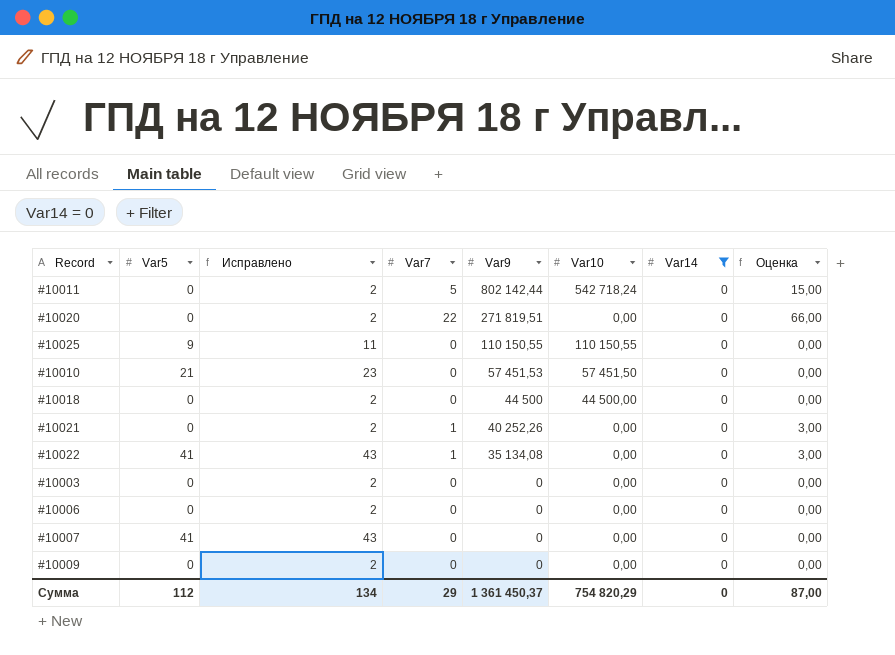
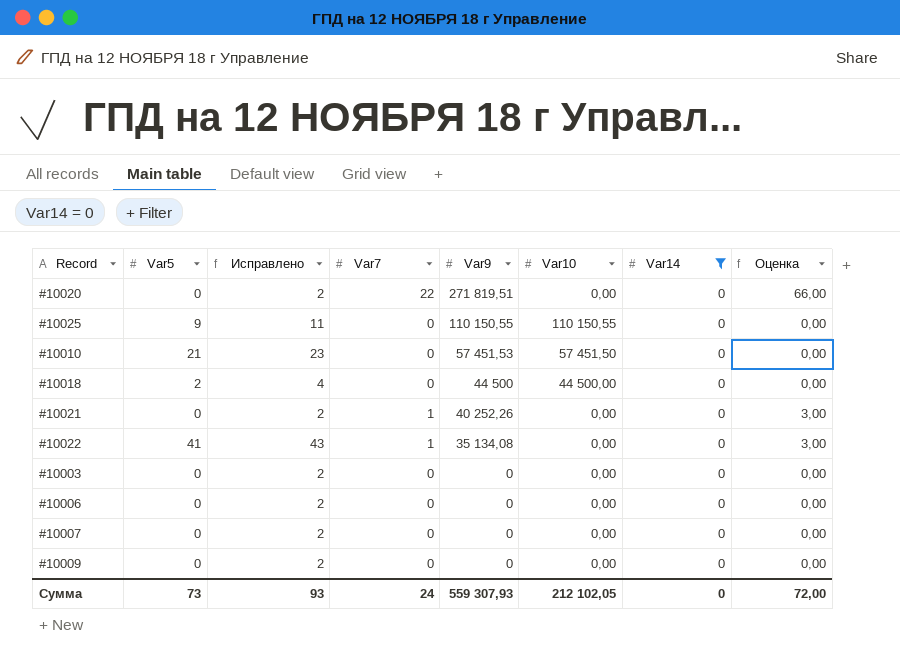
row #10011: 0 | 2 | 5 | 802 142,44 | 542 718,24 | 0 | 15,00 -> none
#10018 | Var5: 0 -> 2
#10018 | Исправлено: 2 -> 4
#10007 | Var5: 41 -> 0
#10007 | Исправлено: 43 -> 2
Сумма | Var5: 112 -> 73
Сумма | Исправлено: 134 -> 93
Сумма | Var7: 29 -> 24
Сумма | Var9: 1 361 450,37 -> 559 307,93
Сумма | Var10: 754 820,29 -> 212 102,05
Сумма | Оценка: 87,00 -> 72,00

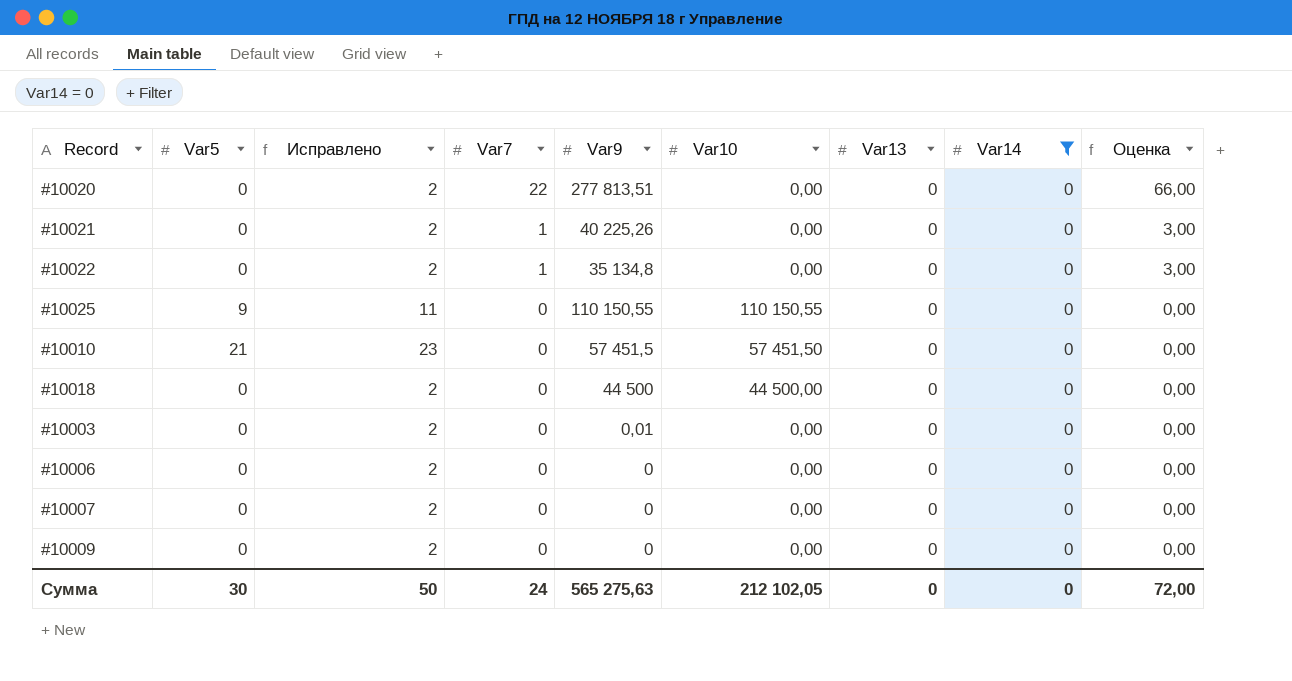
row order: Var9 descending -> Var7 descending
column Var13 | position: none -> 7
#10020 | Var9: 271 819,51 -> 277 813,51
#10021 | Var9: 40 252,26 -> 40 225,26
#10022 | Var5: 41 -> 0
#10022 | Исправлено: 43 -> 2
#10022 | Var9: 35 134,08 -> 35 134,8
#10010 | Var9: 57 451,53 -> 57 451,5
#10018 | Var5: 2 -> 0
#10018 | Исправлено: 4 -> 2
#10003 | Var9: 0 -> 0,01
Сумма | Var5: 73 -> 30
Сумма | Исправлено: 93 -> 50
Сумма | Var9: 559 307,93 -> 565 275,63

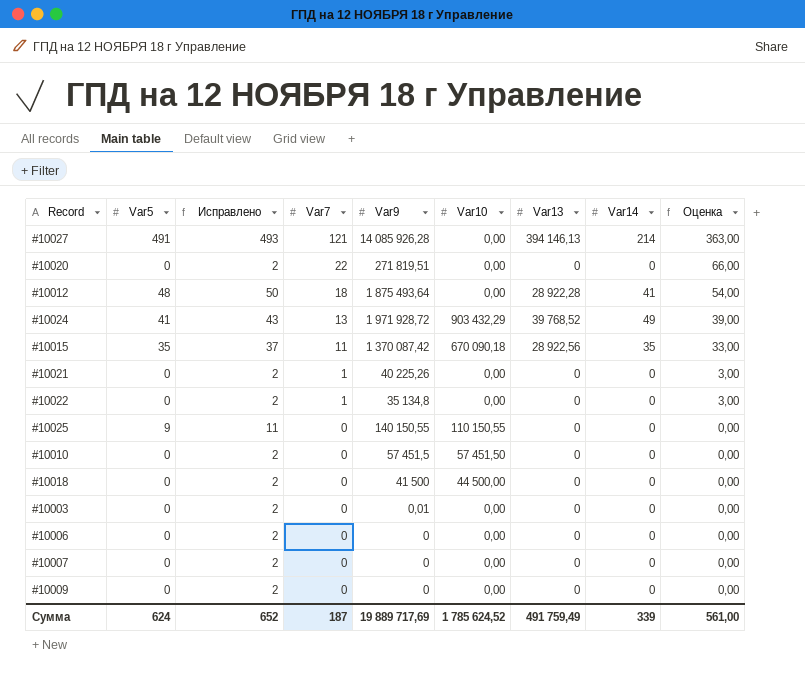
filter: Var14 = 0 -> none
#10020 | Var9: 277 813,51 -> 271 819,51
#10025 | Var9: 110 150,55 -> 140 150,55
#10010 | Var5: 21 -> 0
#10010 | Исправлено: 23 -> 2
#10018 | Var9: 44 500 -> 41 500
Сумма | Var5: 30 -> 624
Сумма | Исправлено: 50 -> 652
Сумма | Var7: 24 -> 187
Сумма | Var9: 565 275,63 -> 19 889 717,69
Сумма | Var10: 212 102,05 -> 1 785 624,52
Сумма | Var13: 0 -> 491 759,49
Сумма | Var14: 0 -> 339
Сумма | Оценка: 72,00 -> 561,00

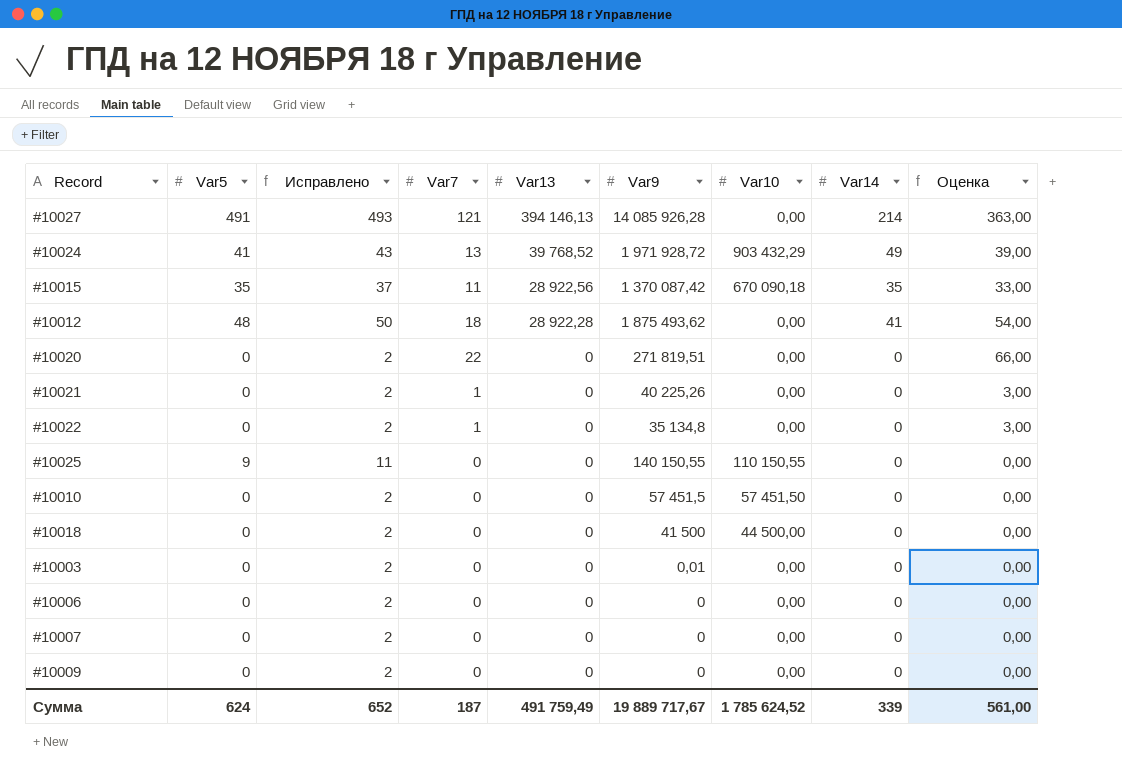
row order: Var7 descending -> Var13 descending
column Var13 | position: 7 -> 5
#10012 | Var9: 1 875 493,64 -> 1 875 493,62
Сумма | Var9: 19 889 717,69 -> 19 889 717,67

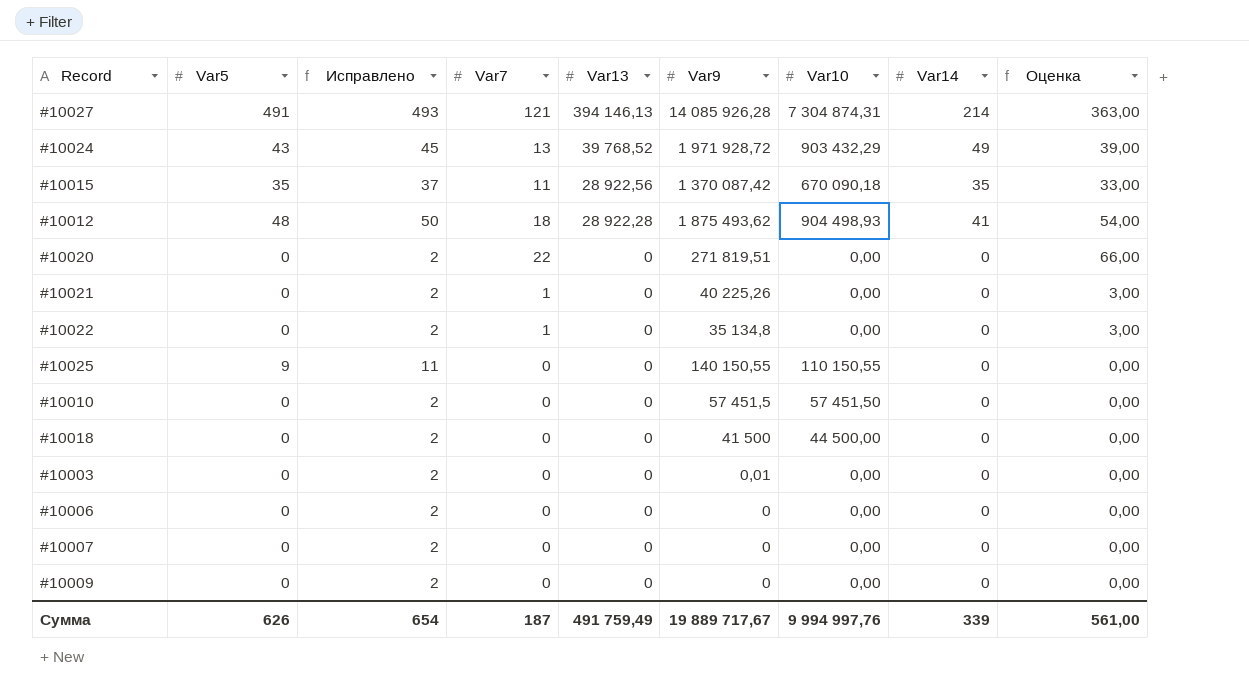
#10027 | Var10: 0,00 -> 7 304 874,31
#10024 | Var5: 41 -> 43
#10024 | Исправлено: 43 -> 45
#10012 | Var10: 0,00 -> 904 498,93
Сумма | Var5: 624 -> 626
Сумма | Исправлено: 652 -> 654
Сумма | Var10: 1 785 624,52 -> 9 994 997,76

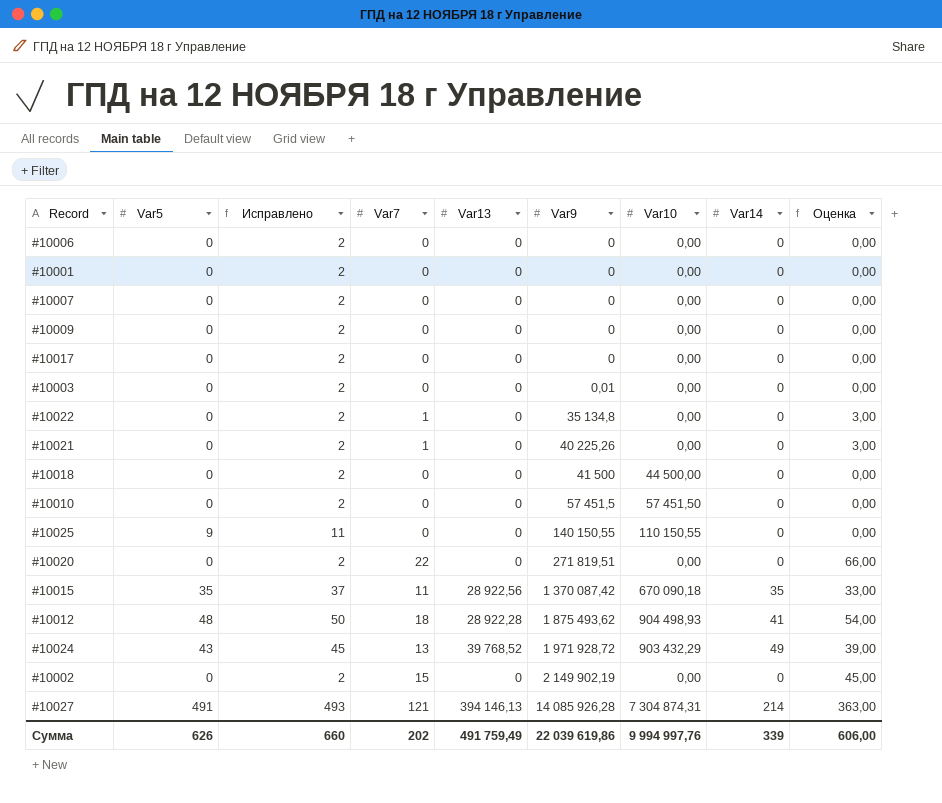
row order: Var13 descending -> Var9 ascending
row #10001: none -> 0 | 2 | 0 | 0 | 0 | 0,00 | 0 | 0,00
row #10017: none -> 0 | 2 | 0 | 0 | 0 | 0,00 | 0 | 0,00
row #10002: none -> 0 | 2 | 15 | 0 | 2 149 902,19 | 0,00 | 0 | 45,00
Сумма | Исправлено: 654 -> 660
Сумма | Var7: 187 -> 202
Сумма | Var9: 19 889 717,67 -> 22 039 619,86
Сумма | Оценка: 561,00 -> 606,00

